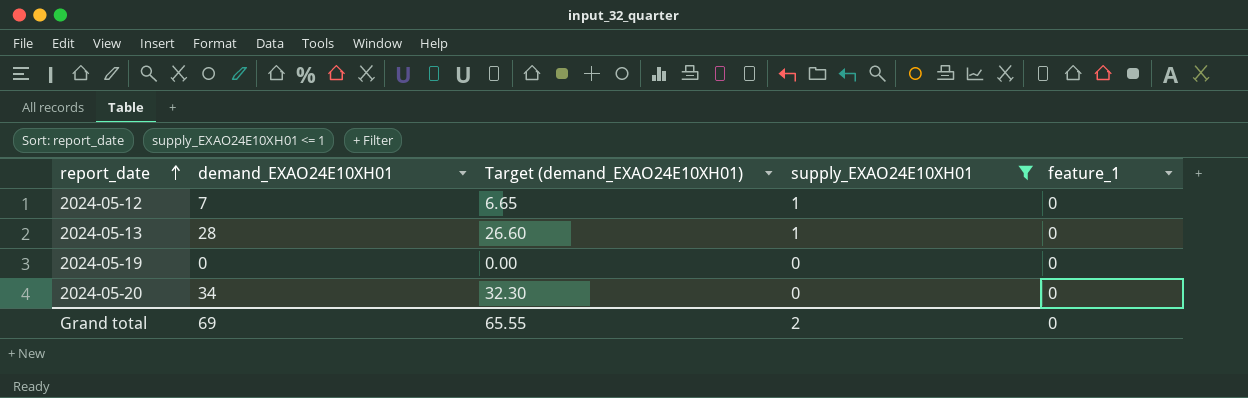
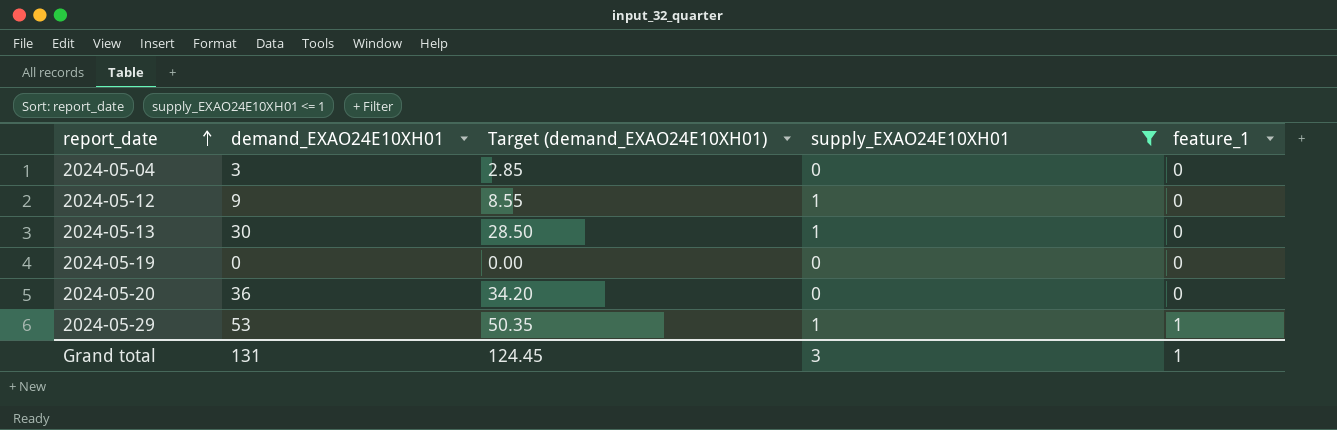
row 2024-05-04: none -> 3 | 2.85 | 0 | 0
2024-05-12 | demand_EXAO24E10XH01: 7 -> 9
2024-05-12 | Target (demand_EXAO24E10XH01): 6.65 -> 8.55
2024-05-13 | demand_EXAO24E10XH01: 28 -> 30
2024-05-13 | Target (demand_EXAO24E10XH01): 26.60 -> 28.50
2024-05-20 | demand_EXAO24E10XH01: 34 -> 36
2024-05-20 | Target (demand_EXAO24E10XH01): 32.30 -> 34.20
row 2024-05-29: none -> 53 | 50.35 | 1 | 1
Grand total | demand_EXAO24E10XH01: 69 -> 131
Grand total | Target (demand_EXAO24E10XH01): 65.55 -> 124.45
Grand total | supply_EXAO24E10XH01: 2 -> 3
Grand total | feature_1: 0 -> 1

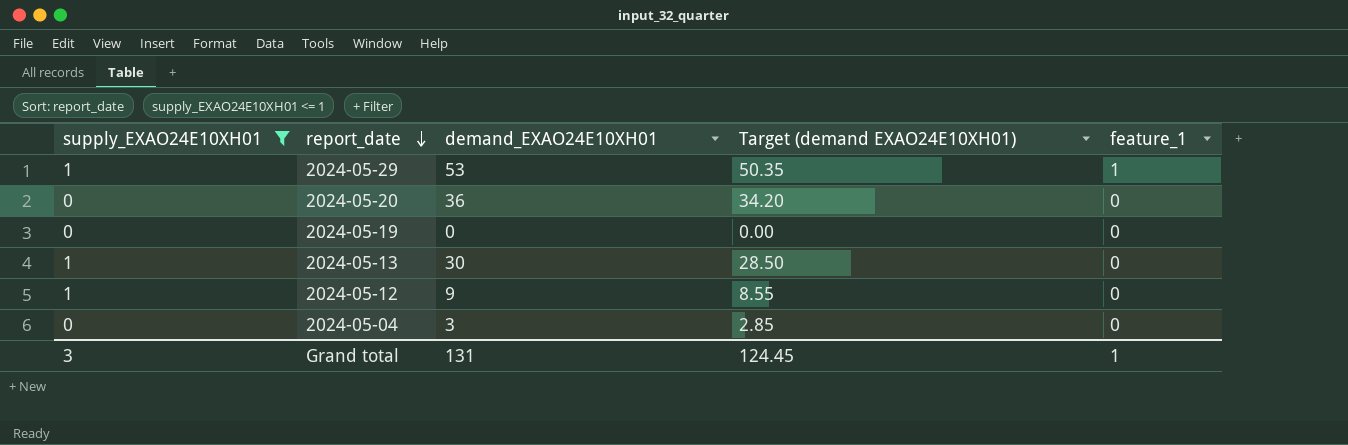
row order: report_date ascending -> report_date descending
column supply_EXAO24E10XH01 | position: 4 -> 1
column name: Target (demand_EXAO24E10XH01) -> Target (demand EXAO24E10XH01)

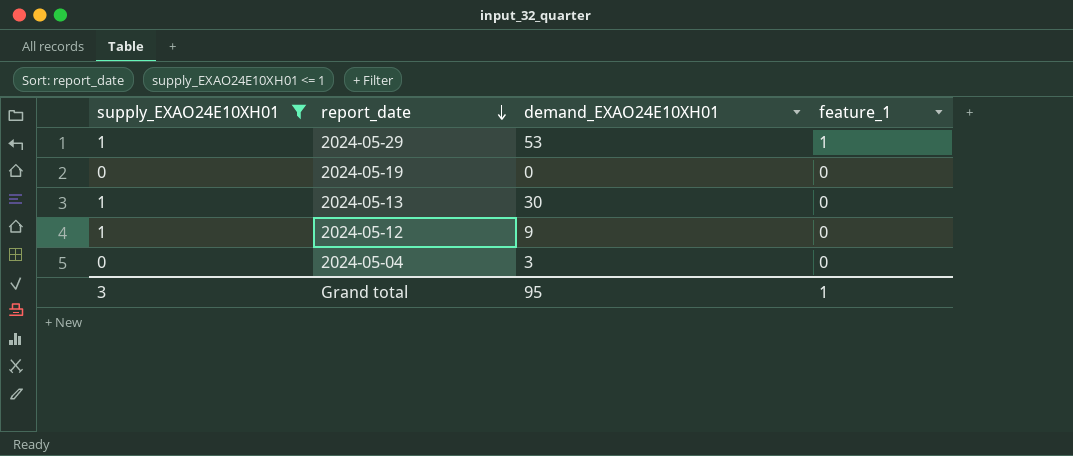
column Target (demand EXAO24E10XH01) | formula: [demand_EXAO24E10XH01] * 0.95 -> none
row 2024-05-20: 0 | 36 | 34.20 | 0 -> none
Grand total | demand_EXAO24E10XH01: 131 -> 95

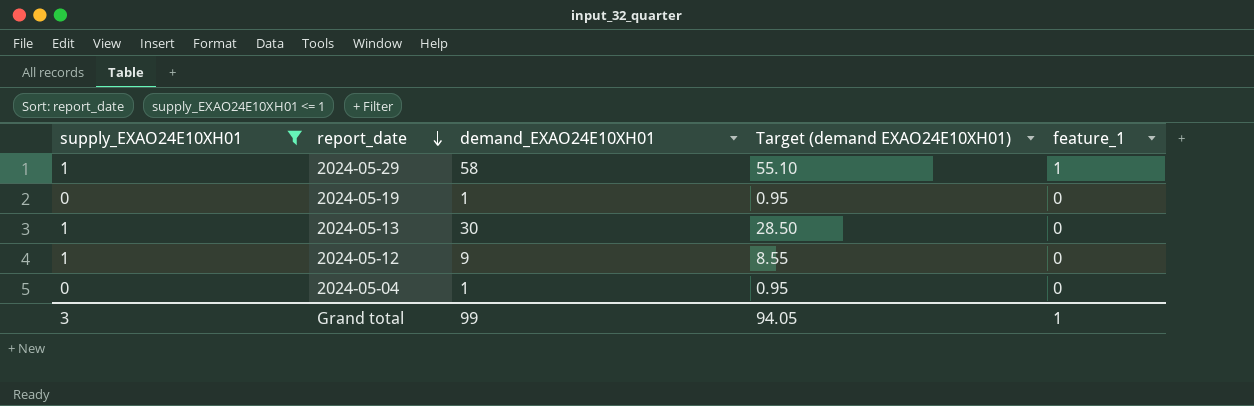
column Target (demand EXAO24E10XH01) | formula: none -> [demand_EXAO24E10XH01] * 0.95
2024-05-29 | demand_EXAO24E10XH01: 53 -> 58
2024-05-19 | demand_EXAO24E10XH01: 0 -> 1
2024-05-04 | demand_EXAO24E10XH01: 3 -> 1
Grand total | demand_EXAO24E10XH01: 95 -> 99

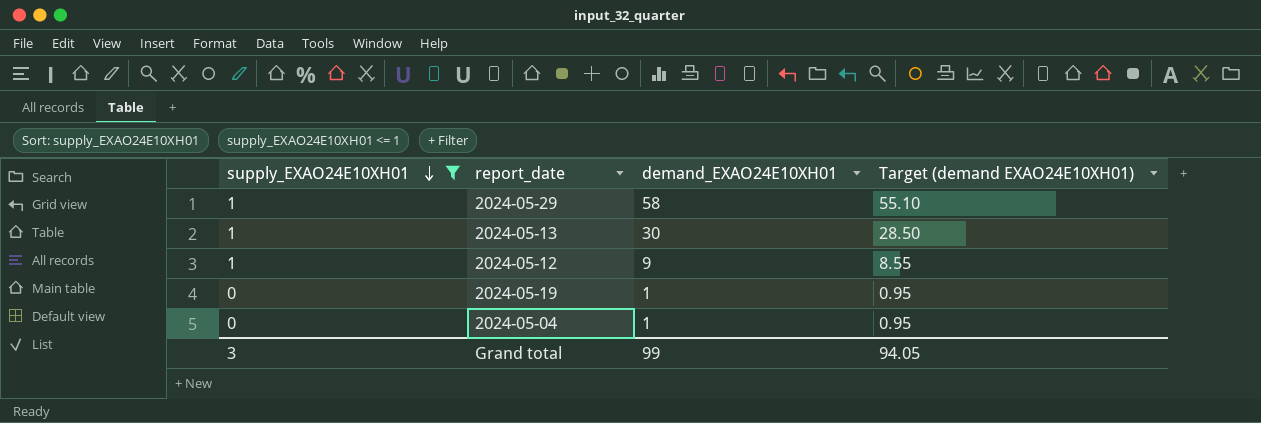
row order: report_date descending -> supply_EXAO24E10XH01 descending
column feature_1 | position: 5 -> none

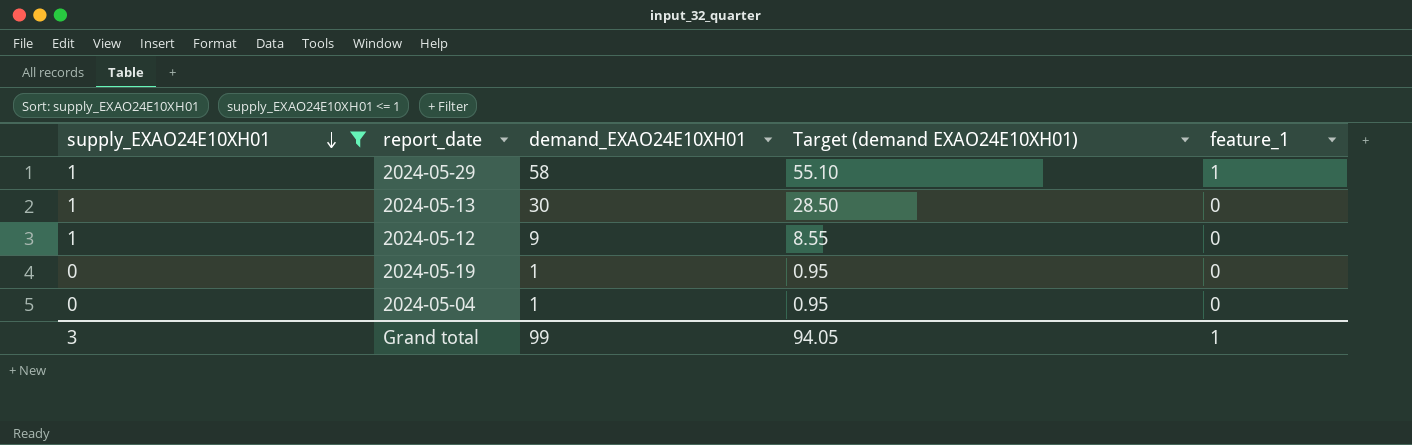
column feature_1 | position: none -> 5

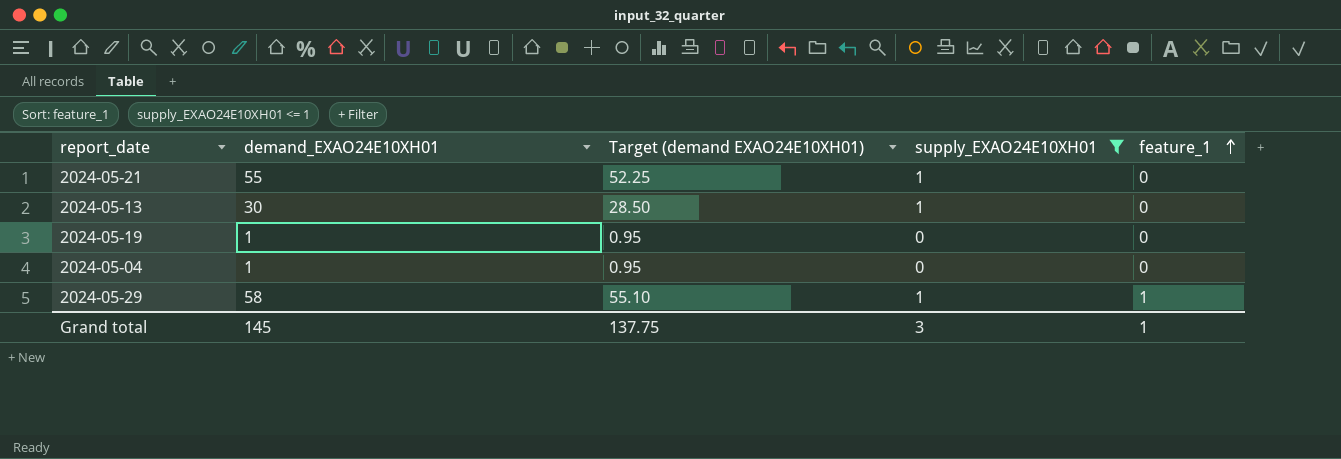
row order: supply_EXAO24E10XH01 descending -> feature_1 ascending
column supply_EXAO24E10XH01 | position: 1 -> 4
row 2024-05-12: 1 | 9 | 8.55 | 0 -> none
row 2024-05-21: none -> 55 | 52.25 | 1 | 0
Grand total | demand_EXAO24E10XH01: 99 -> 145
Grand total | Target (demand EXAO24E10XH01): 94.05 -> 137.75

